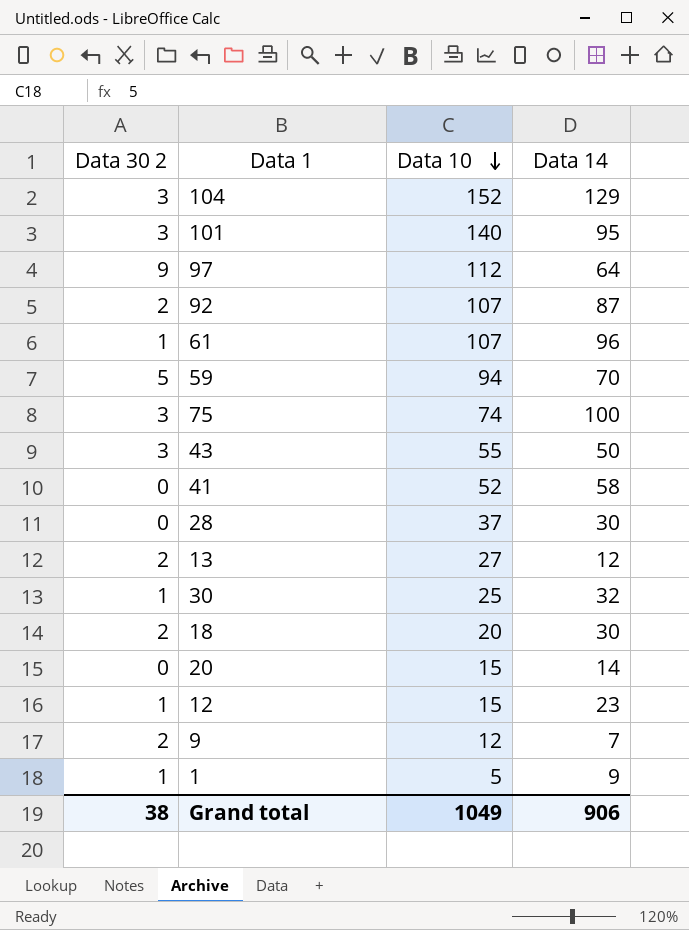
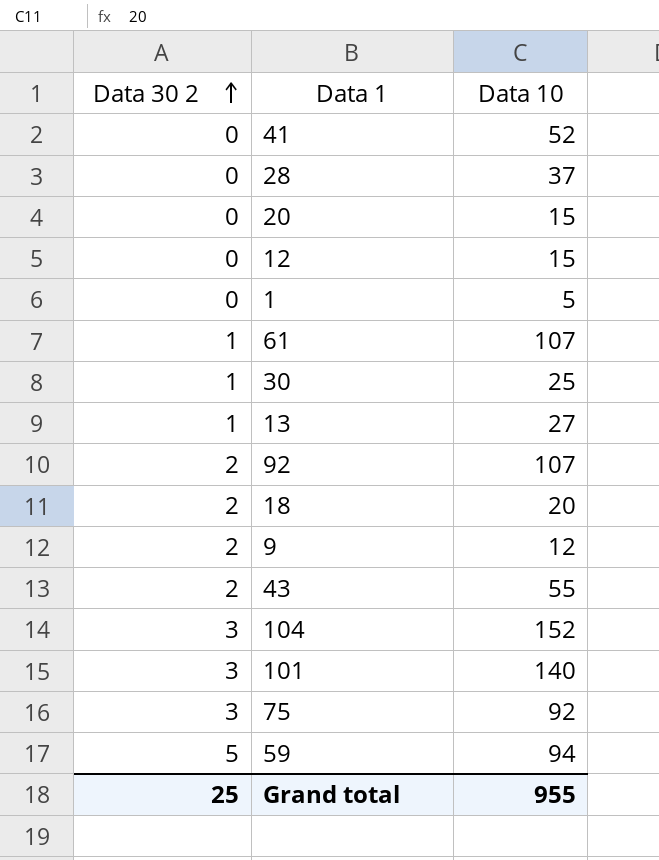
row order: Data 10 descending -> Data 30 2 ascending
column Data 14 | position: 4 -> none
row 97: 9 | 112 | 64 -> none
12 | Data 30 2: 1 -> 0
1 | Data 30 2: 1 -> 0
13 | Data 30 2: 2 -> 1
43 | Data 30 2: 3 -> 2
75 | Data 10: 74 -> 92
Grand total | Data 30 2: 38 -> 25
Grand total | Data 10: 1049 -> 955

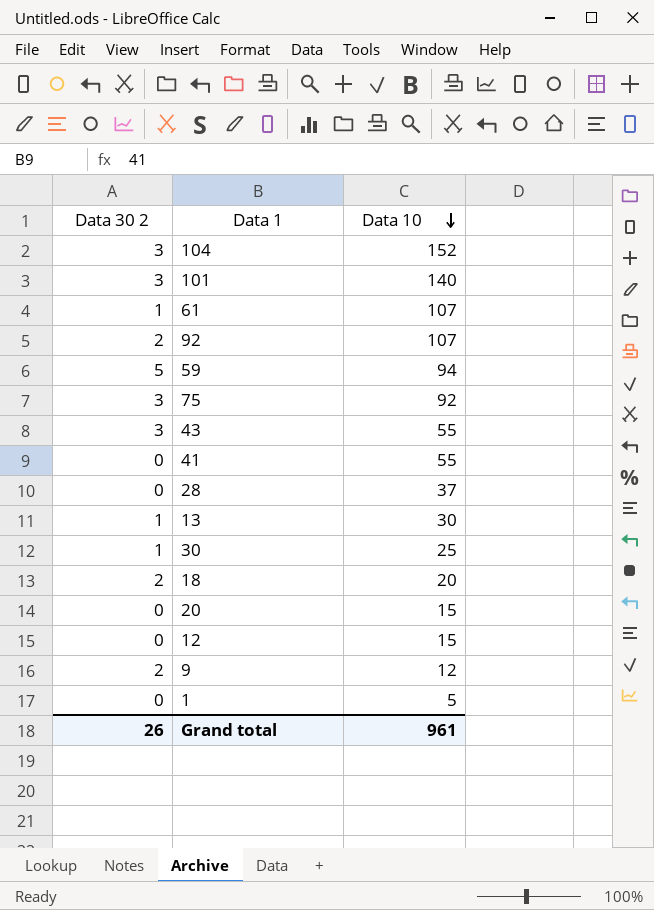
row order: Data 30 2 ascending -> Data 10 descending
43 | Data 30 2: 2 -> 3
41 | Data 10: 52 -> 55
13 | Data 10: 27 -> 30
Grand total | Data 30 2: 25 -> 26
Grand total | Data 10: 955 -> 961

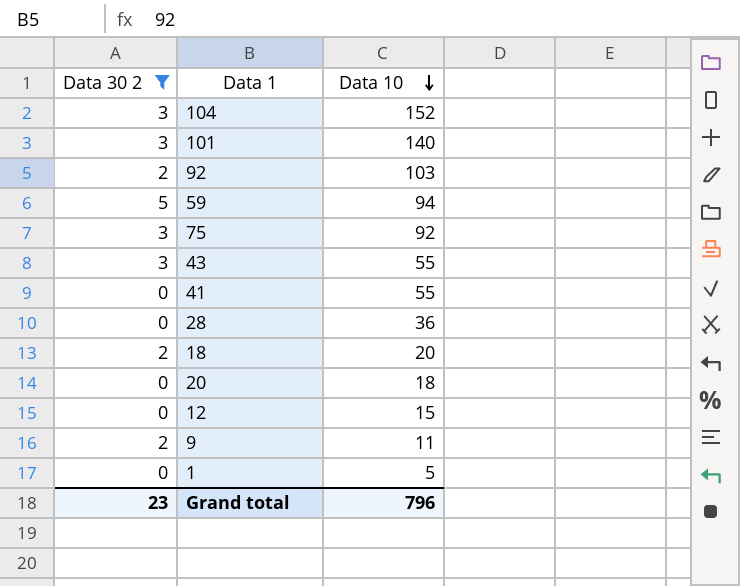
filter: none -> Data 30 2 != 1
92 | Data 10: 107 -> 103
28 | Data 10: 37 -> 36
20 | Data 10: 15 -> 18
9 | Data 10: 12 -> 11
Grand total | Data 30 2: 26 -> 23
Grand total | Data 10: 961 -> 796

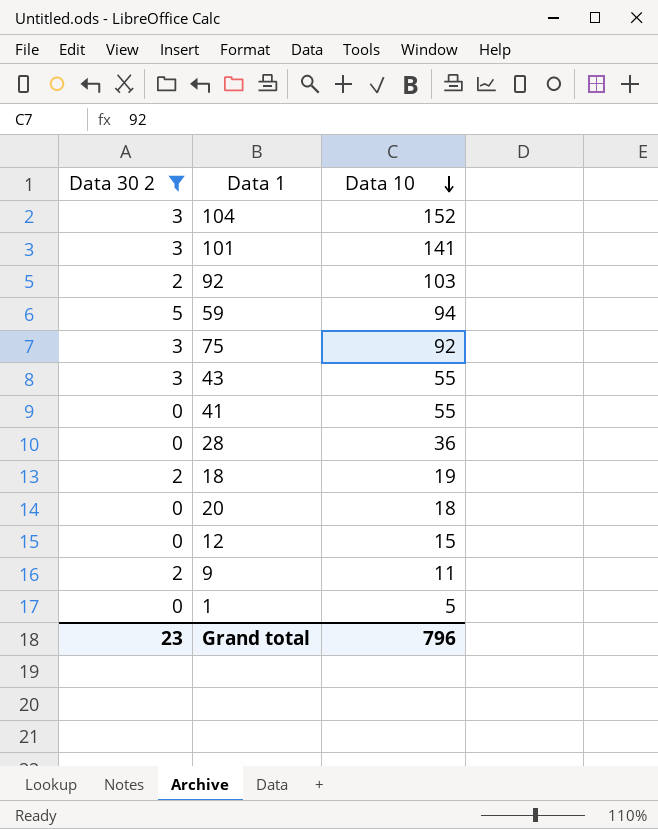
101 | Data 10: 140 -> 141
18 | Data 10: 20 -> 19

